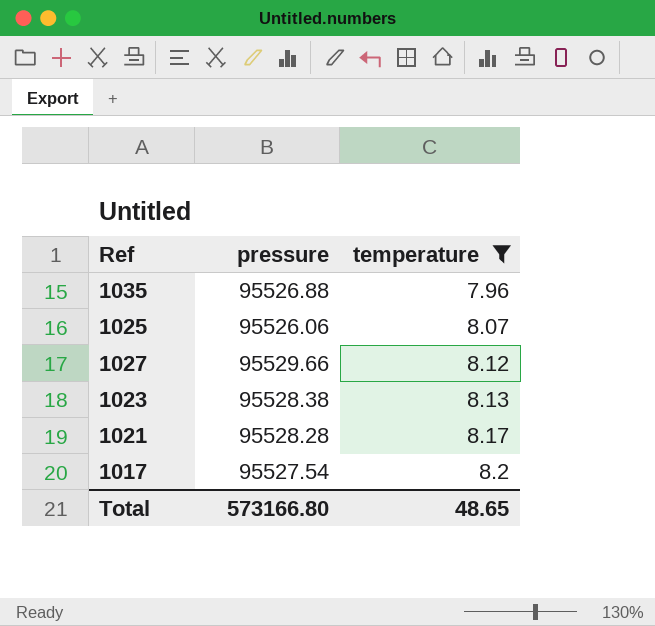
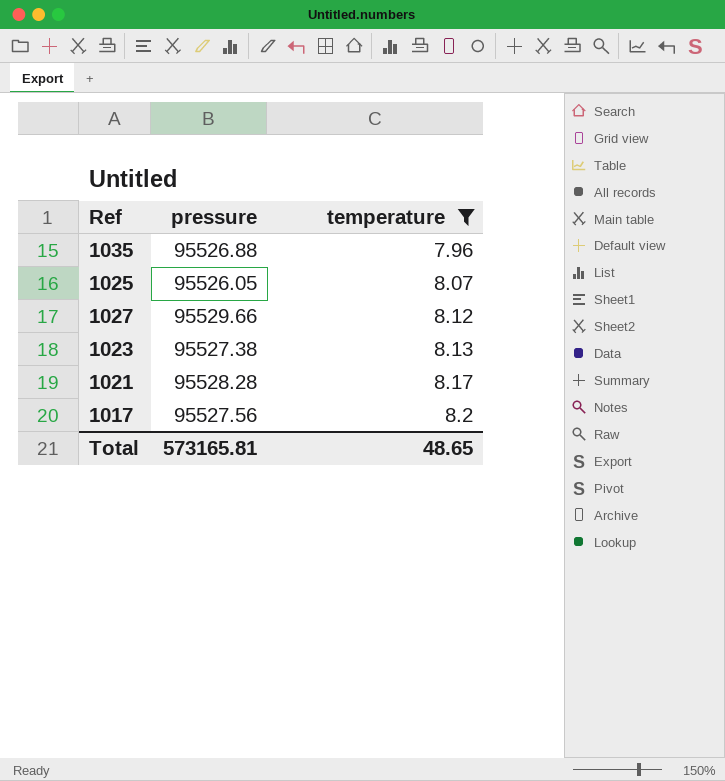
1025 | pressure: 95526.06 -> 95526.05
1023 | pressure: 95528.38 -> 95527.38
1017 | pressure: 95527.54 -> 95527.56
Total | pressure: 573166.80 -> 573165.81

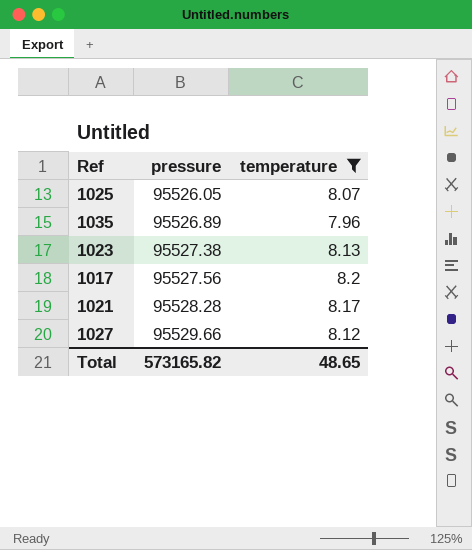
row order: temperature ascending -> pressure ascending
1035 | pressure: 95526.88 -> 95526.89
Total | pressure: 573165.81 -> 573165.82

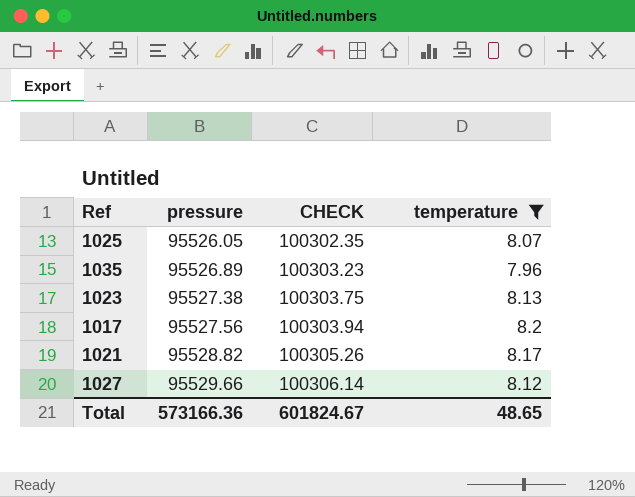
column CHECK | formula: none -> [pressure] * 1.05
1021 | pressure: 95528.28 -> 95528.82
Total | pressure: 573165.82 -> 573166.36

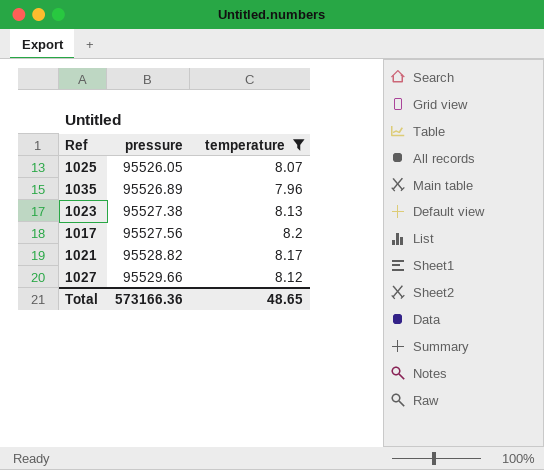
column CHECK | formula: [pressure] * 1.05 -> none

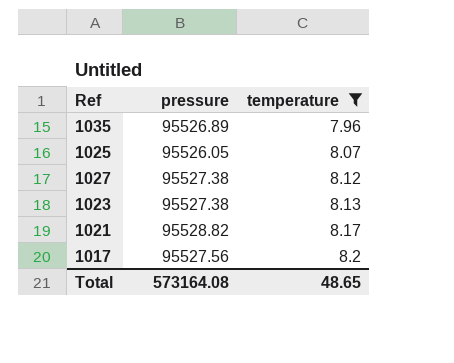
row order: pressure ascending -> temperature ascending
1027 | pressure: 95529.66 -> 95527.38
Total | pressure: 573166.36 -> 573164.08

